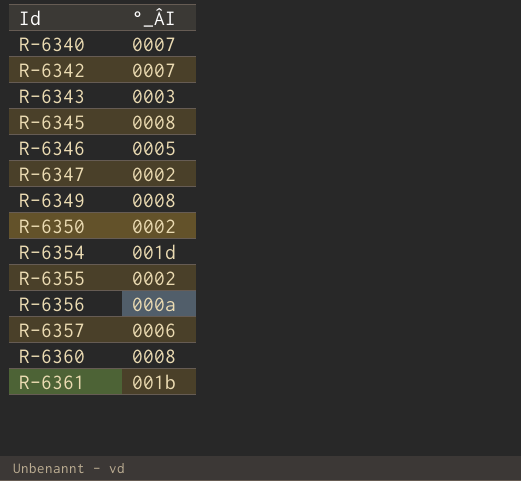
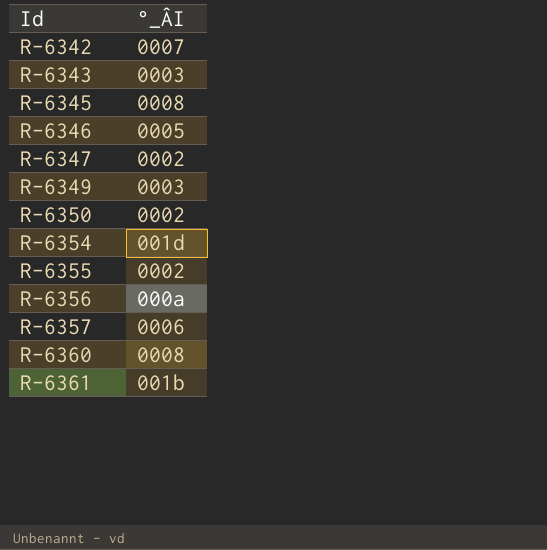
row R-6340: 0007 -> none
R-6349 | °_ÂI: 0008 -> 0003

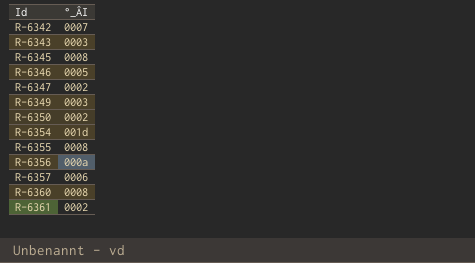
R-6355 | °_ÂI: 0002 -> 0008
R-6361 | °_ÂI: 001b -> 0002

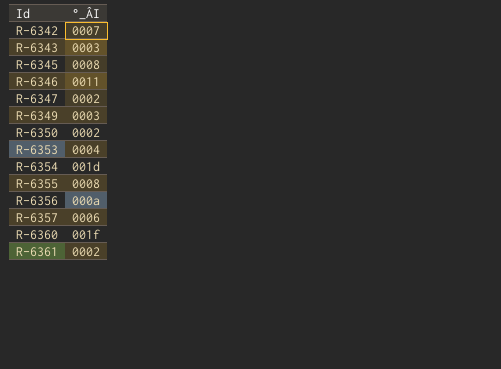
R-6346 | °_ÂI: 0005 -> 0011
row R-6353: none -> 0004
R-6360 | °_ÂI: 0008 -> 001f

